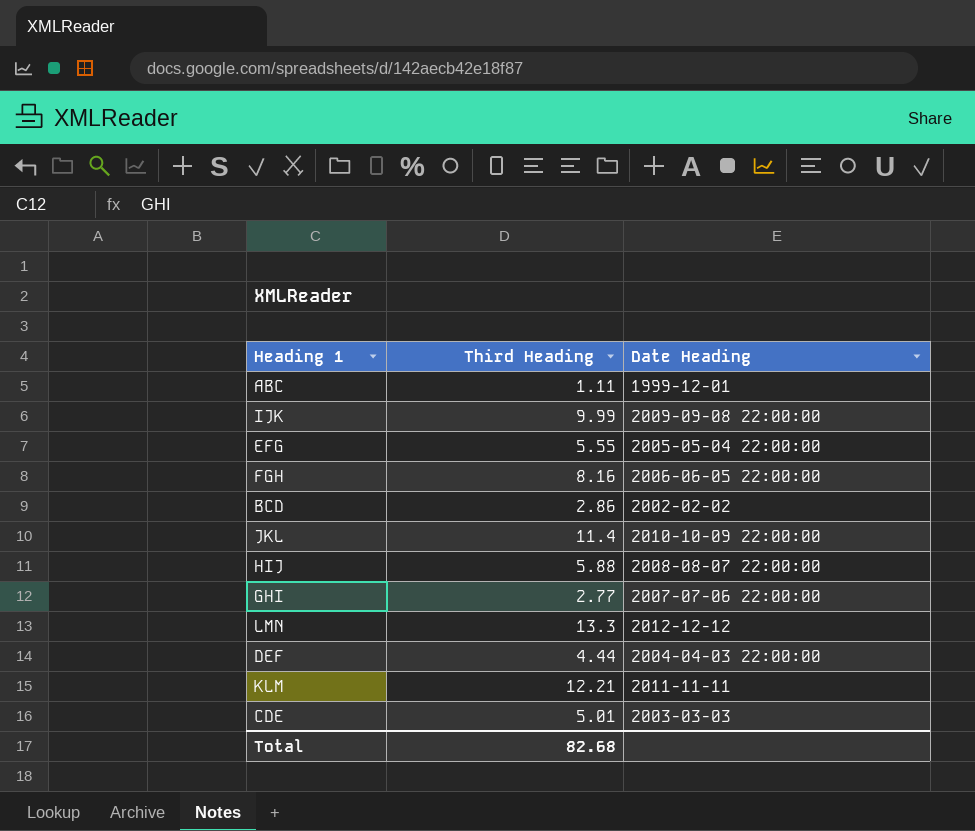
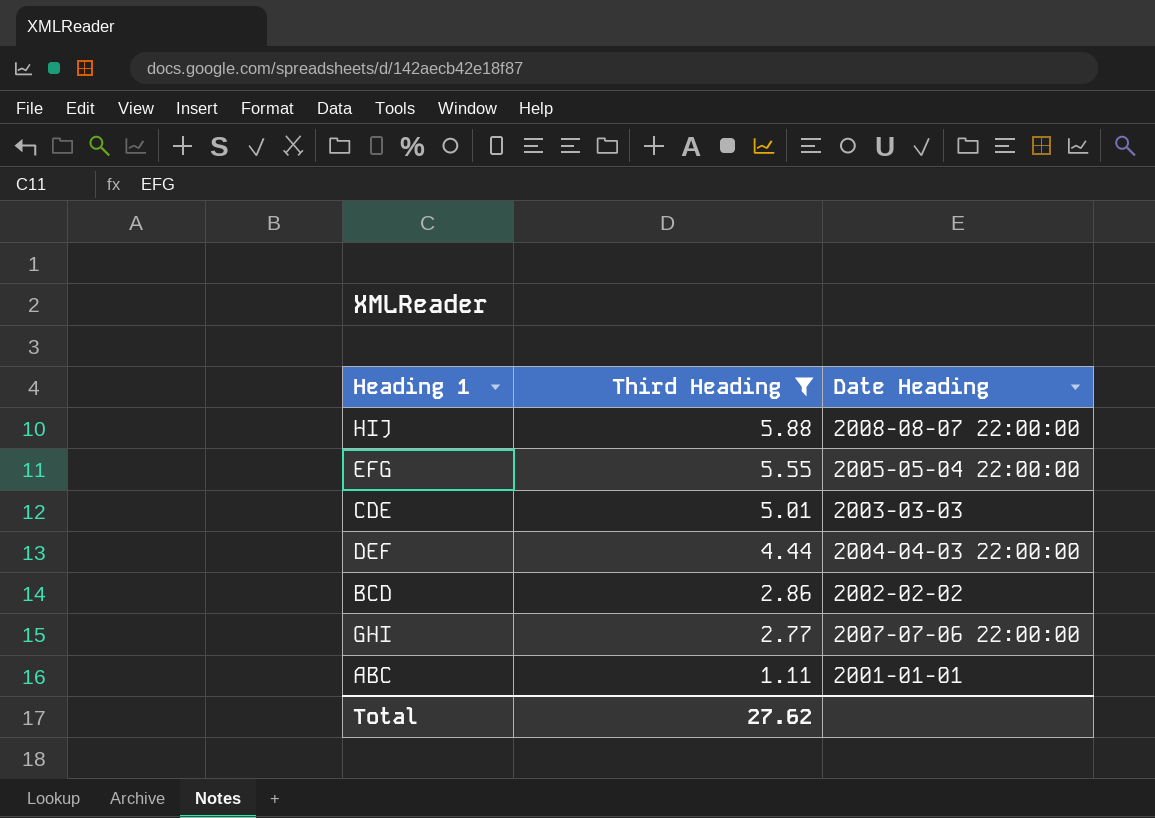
filter: none -> Third Heading <= 5.88
row order: none -> Third Heading descending
ABC | Date Heading: 1999-12-01 -> 2001-01-01
Total | Third Heading: 82.68 -> 27.62

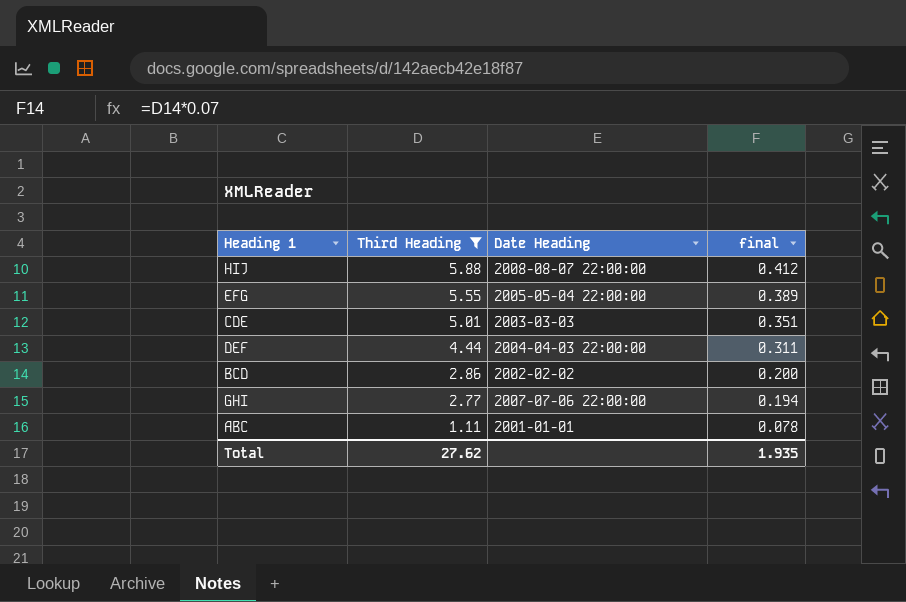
column final | formula: none -> [Third Heading] * 0.07

